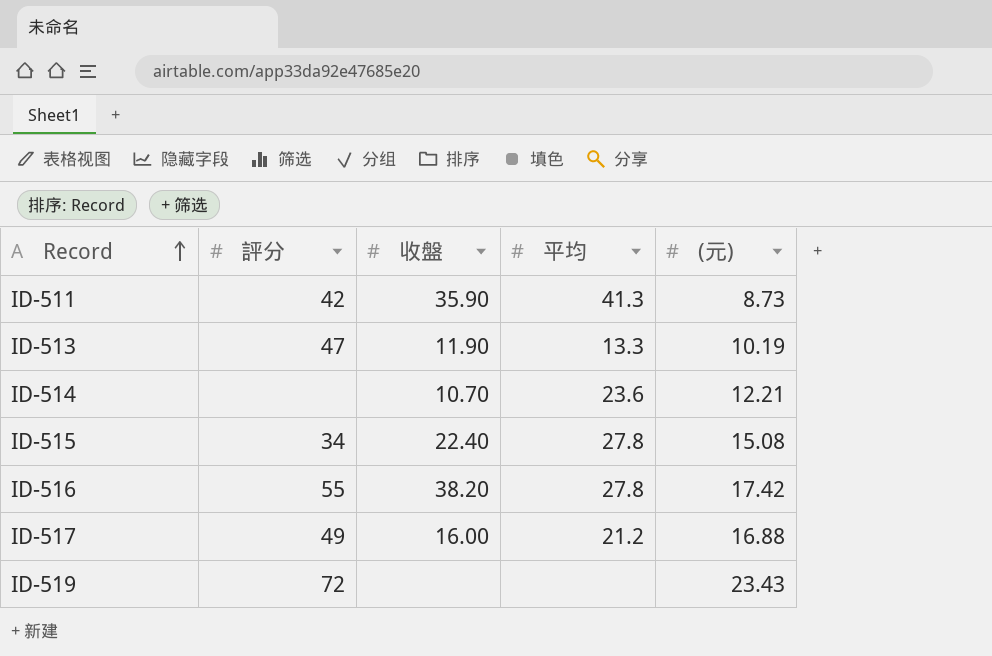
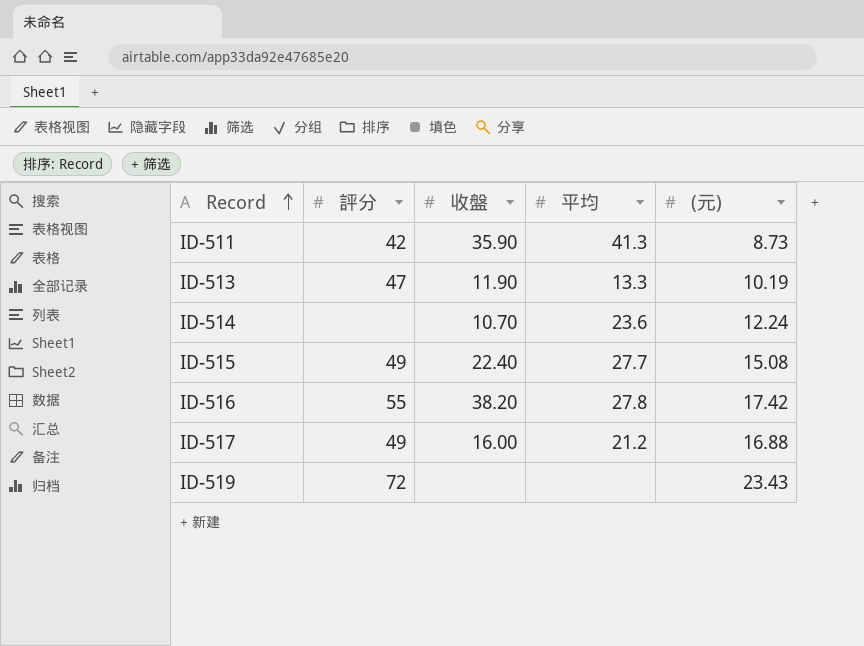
ID-514 | (元): 12.21 -> 12.24
ID-515 | 評分: 34 -> 49
ID-515 | 平均: 27.8 -> 27.7

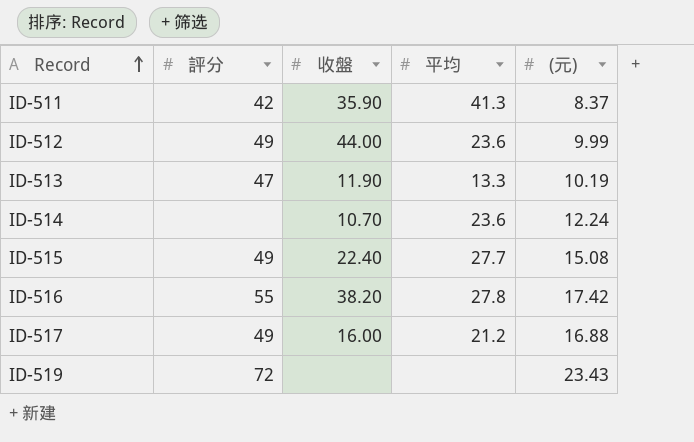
ID-511 | (元): 8.73 -> 8.37
row ID-512: none -> 49 | 44.00 | 23.6 | 9.99

